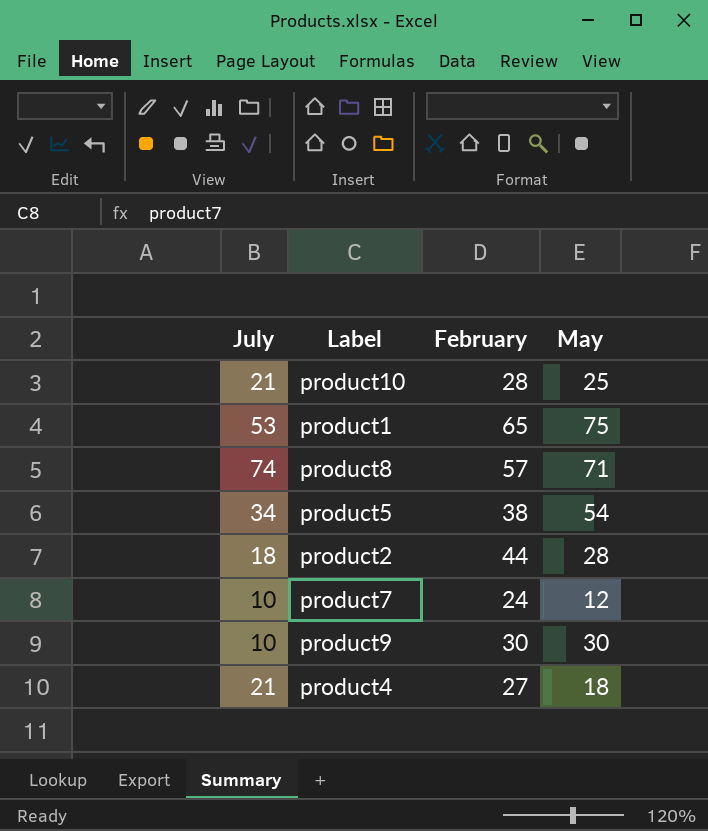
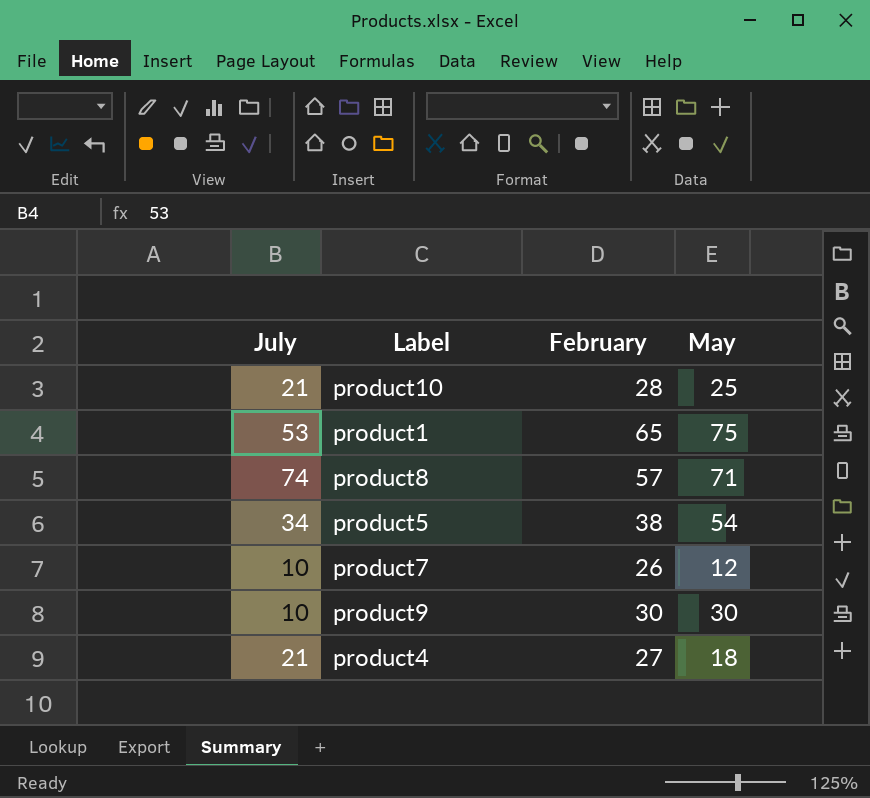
row product2: 18 | 44 | 28 -> none
product7 | February: 24 -> 26

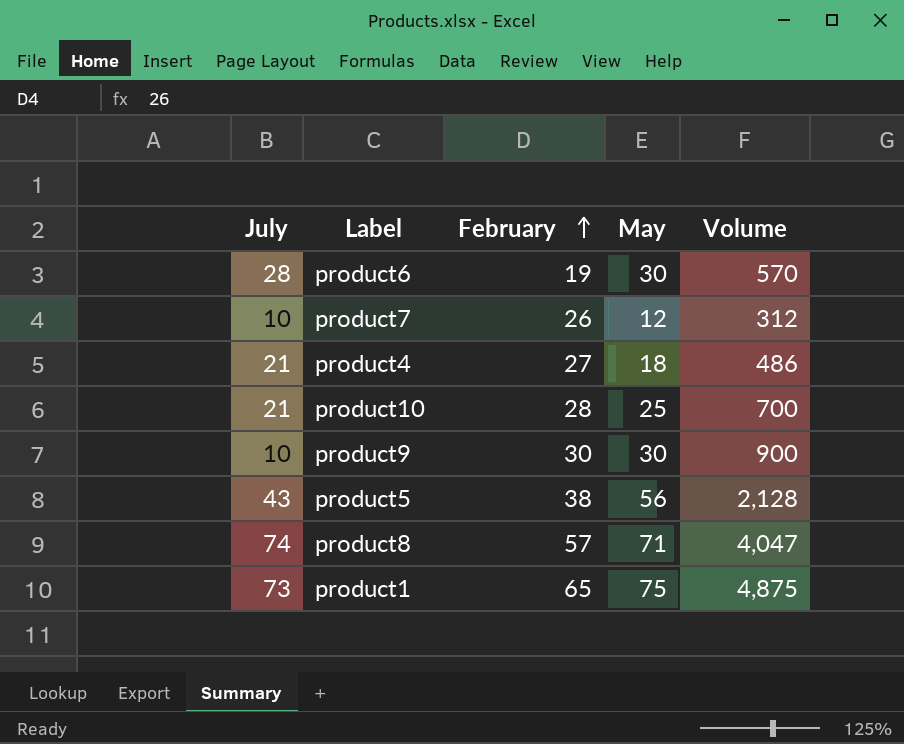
row order: none -> February ascending
column Volume | formula: none -> [February] * [May]
row product6: none -> 28 | 19 | 30 | 570
product5 | July: 34 -> 43
product5 | May: 54 -> 56
product1 | July: 53 -> 73

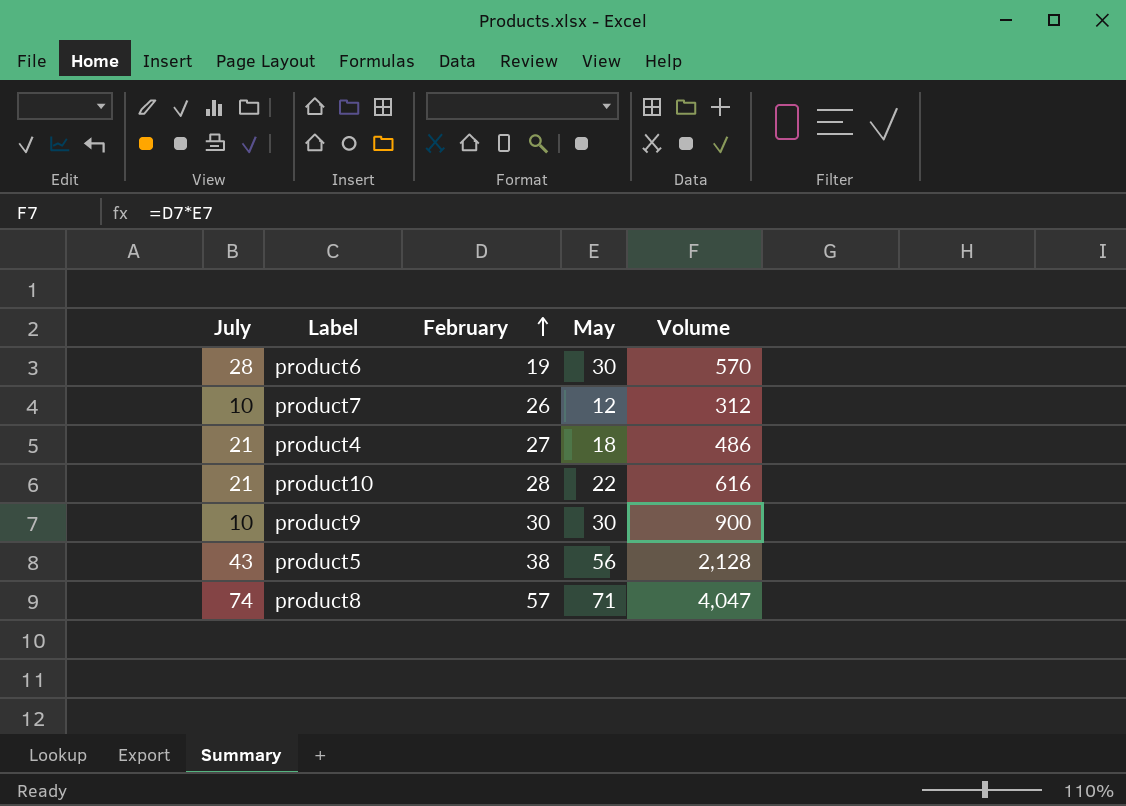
row product1: 73 | 65 | 75 | 4,875 -> none
product10 | May: 25 -> 22
product10 | Volume: 700 -> 616

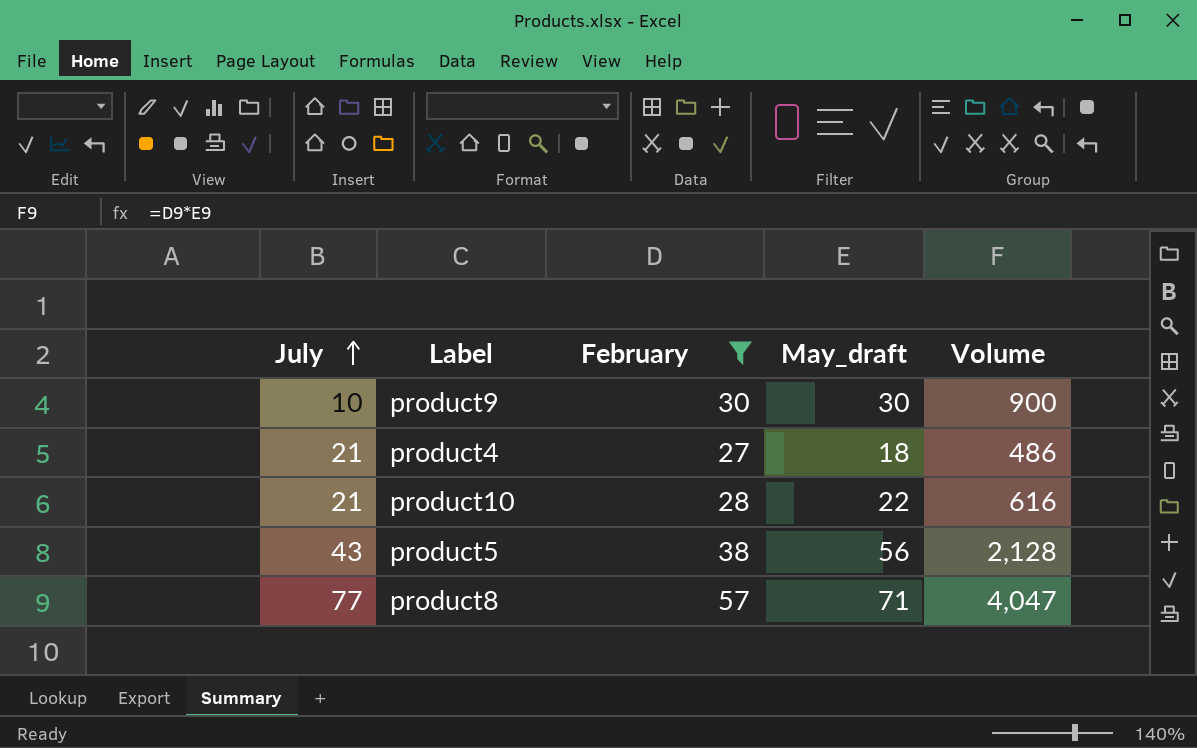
filter: none -> February >= 27
row order: February ascending -> July ascending
column name: May -> May_draft
product8 | July: 74 -> 77

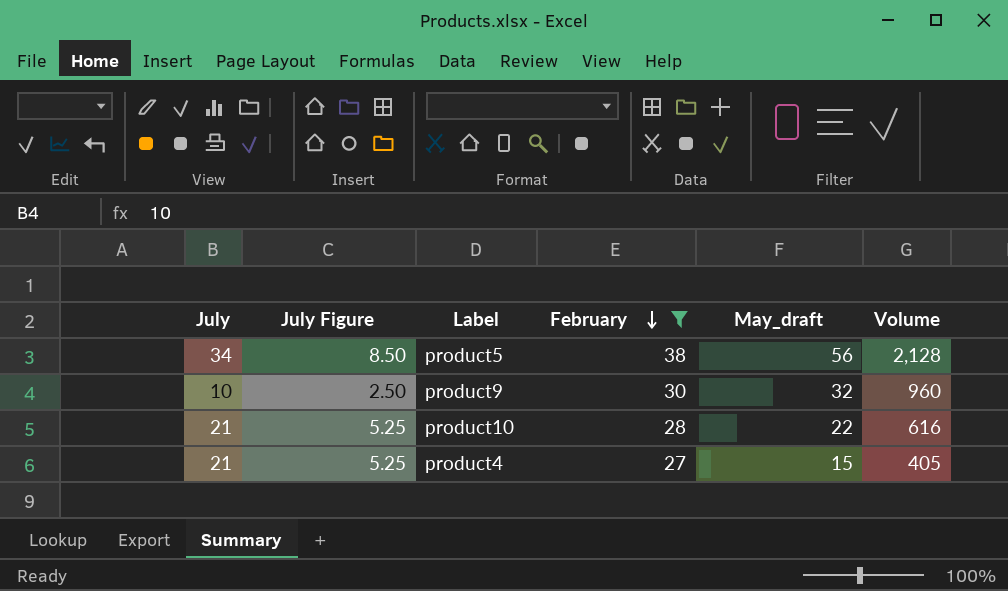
row order: July ascending -> February descending
column July Figure | formula: none -> [July] * 0.25
row product8: 77 | 57 | 71 | 4,047 -> none
product5 | July: 43 -> 34
product9 | May_draft: 30 -> 32
product9 | Volume: 900 -> 960
product4 | May_draft: 18 -> 15
product4 | Volume: 486 -> 405

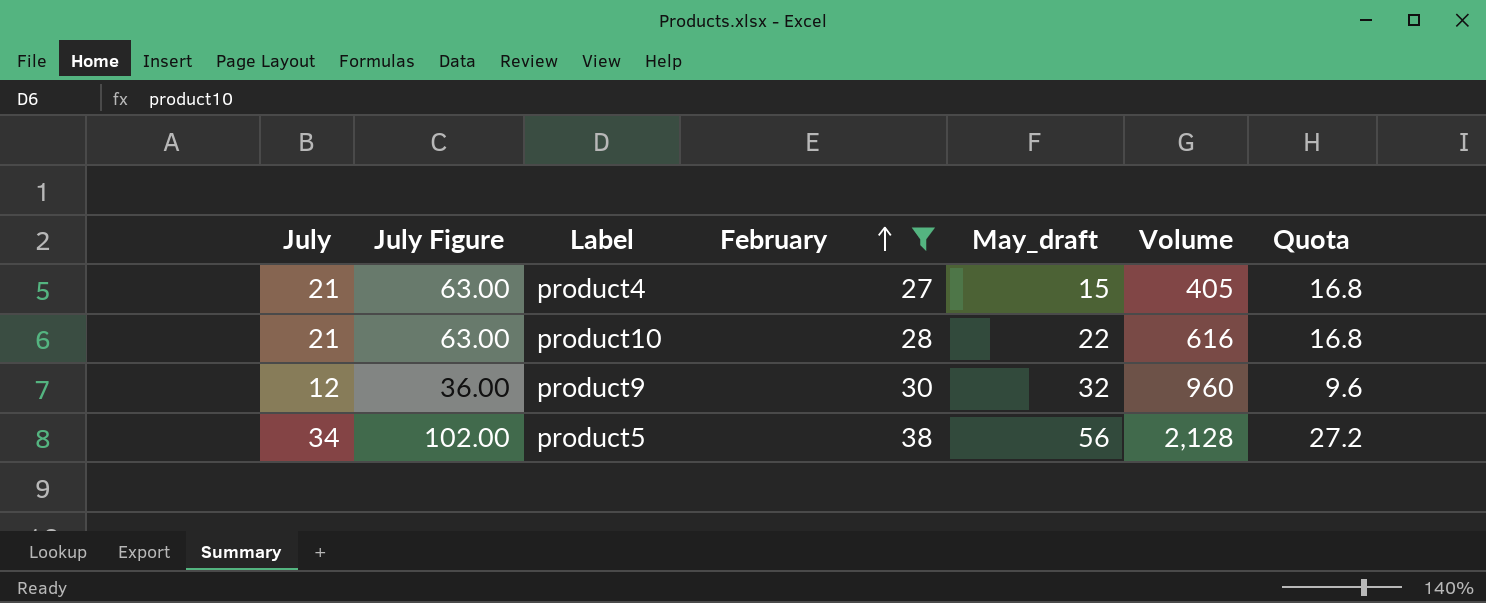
row order: February descending -> February ascending
column July Figure | formula: [July] * 0.25 -> [July] * 3
column Quota | formula: none -> [July] * 0.8
product9 | July: 10 -> 12

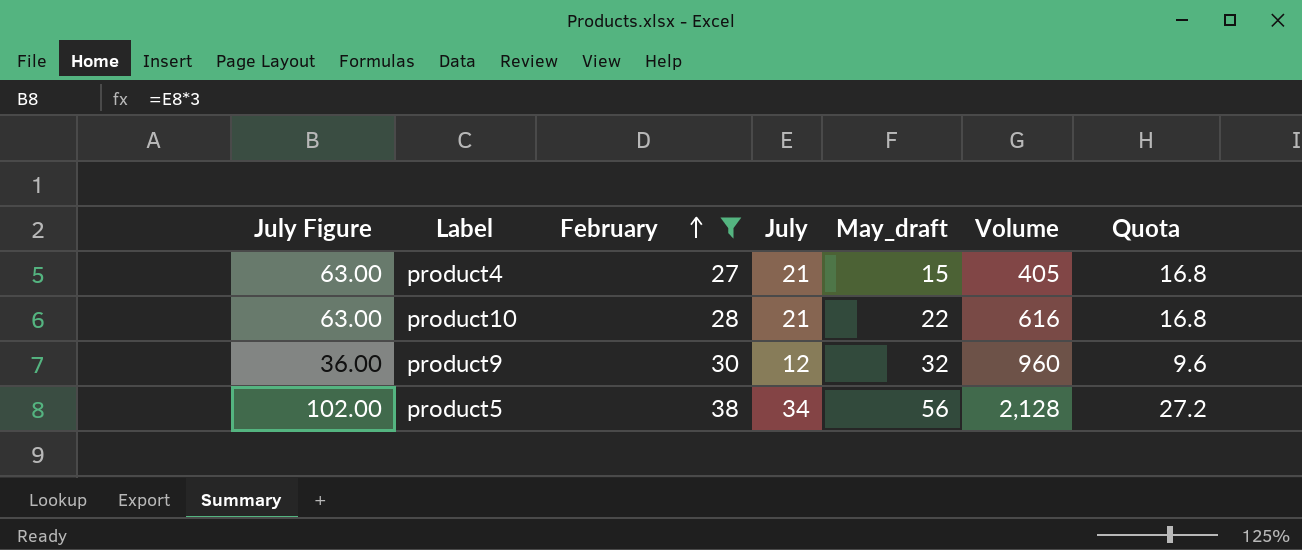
column July | position: 1 -> 4

